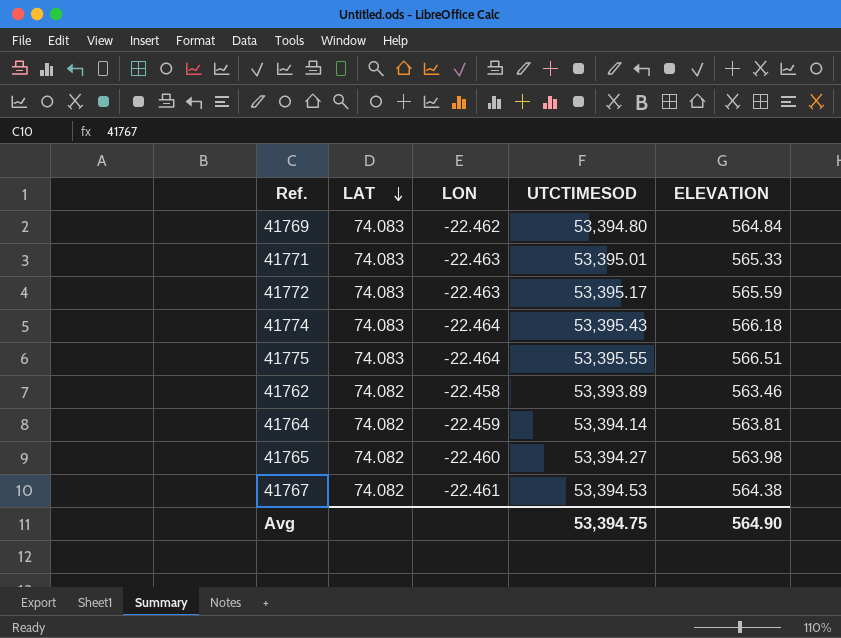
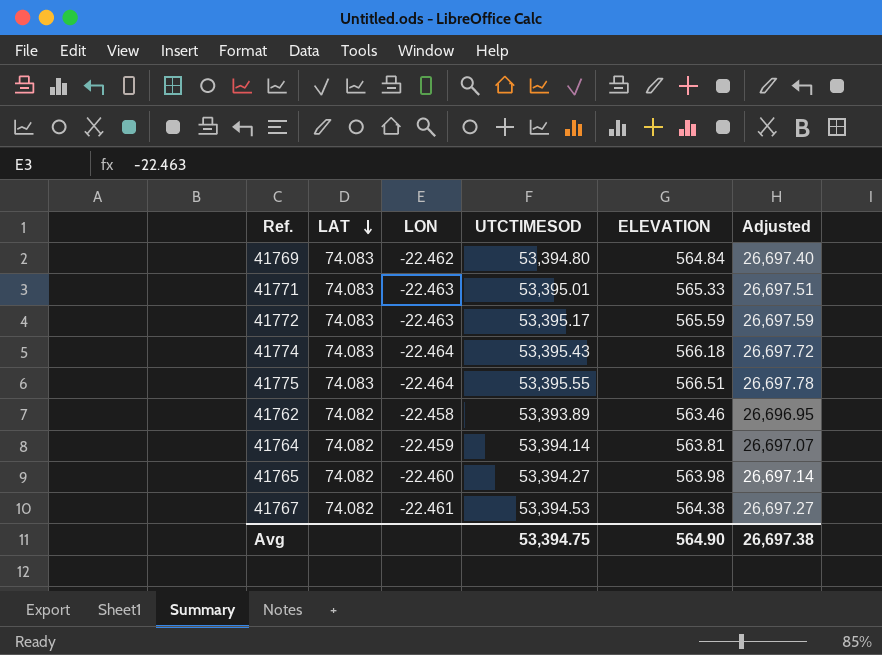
column Adjusted | formula: none -> [UTCTIMESOD] * 0.5

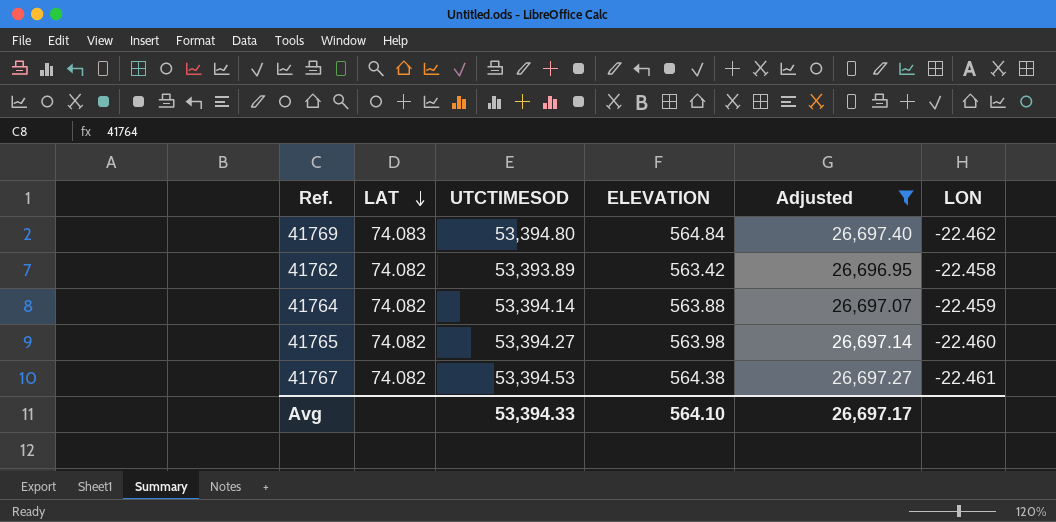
filter: none -> Adjusted <= 26,697.40
column LON | position: 3 -> 6
41762 | ELEVATION: 563.46 -> 563.42
41764 | ELEVATION: 563.81 -> 563.88
Avg | UTCTIMESOD: 53,394.75 -> 53,394.33
Avg | ELEVATION: 564.90 -> 564.10
Avg | Adjusted: 26,697.38 -> 26,697.17

